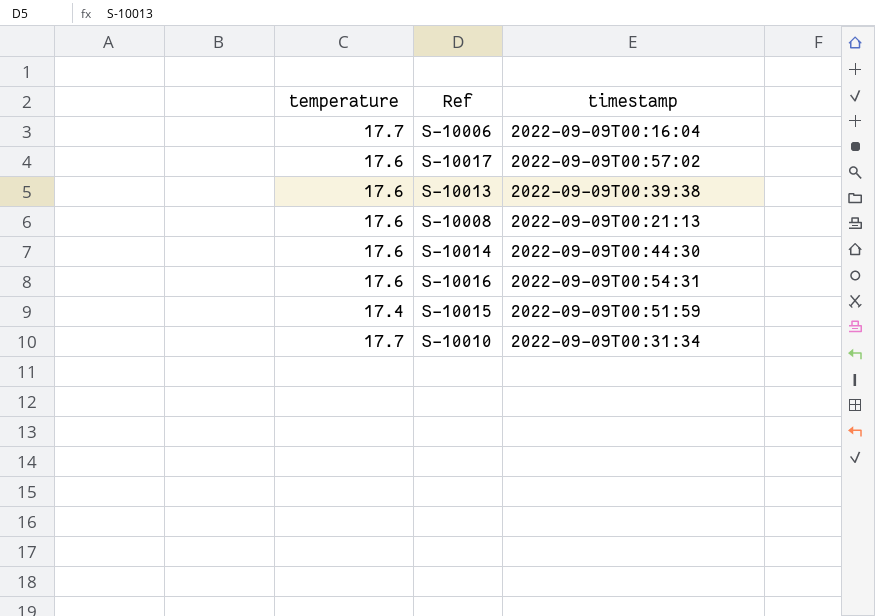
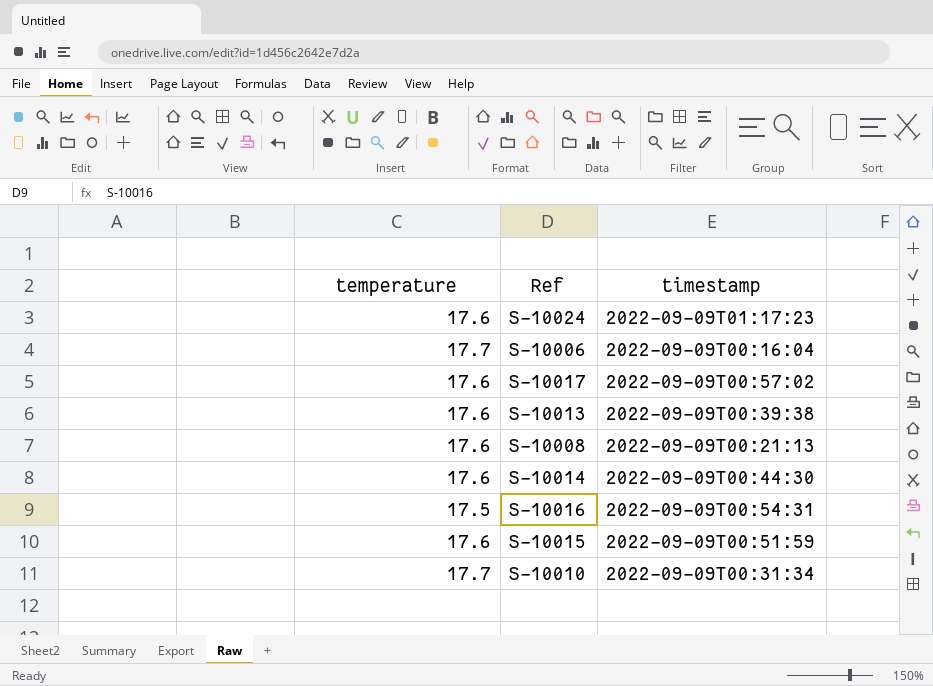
row S-10024: none -> 17.6 | 2022-09-09T01:17:23
S-10016 | temperature: 17.6 -> 17.5
S-10015 | temperature: 17.4 -> 17.6

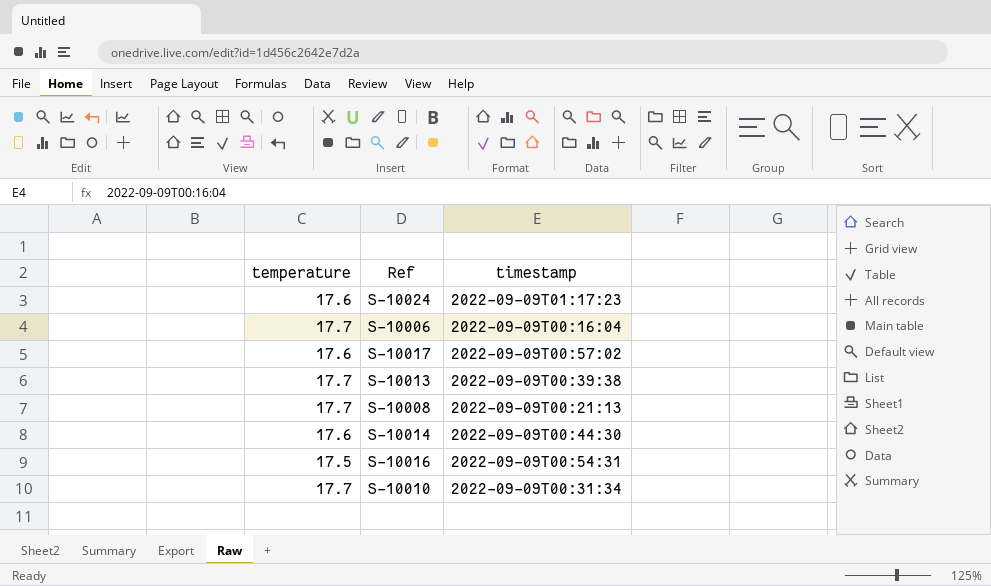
row S-10015: 17.6 | 2022-09-09T00:51:59 -> none
S-10013 | temperature: 17.6 -> 17.7
S-10008 | temperature: 17.6 -> 17.7

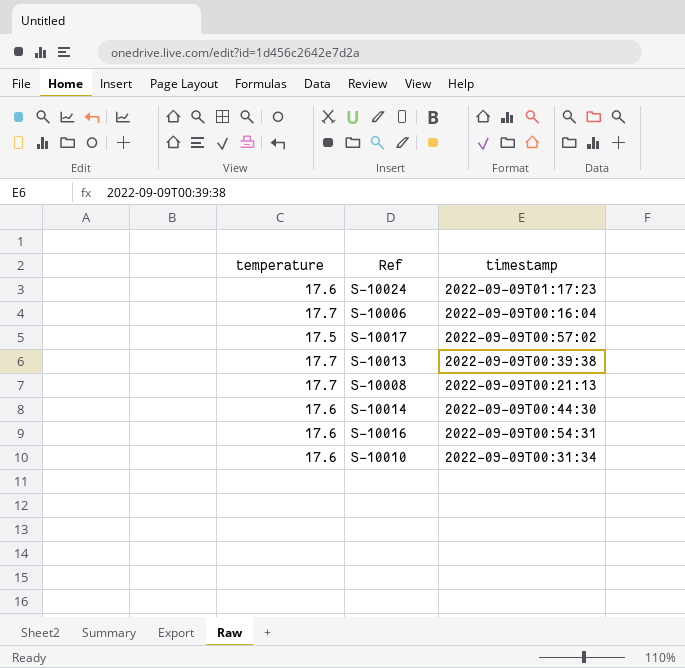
S-10017 | temperature: 17.6 -> 17.5
S-10016 | temperature: 17.5 -> 17.6
S-10010 | temperature: 17.7 -> 17.6

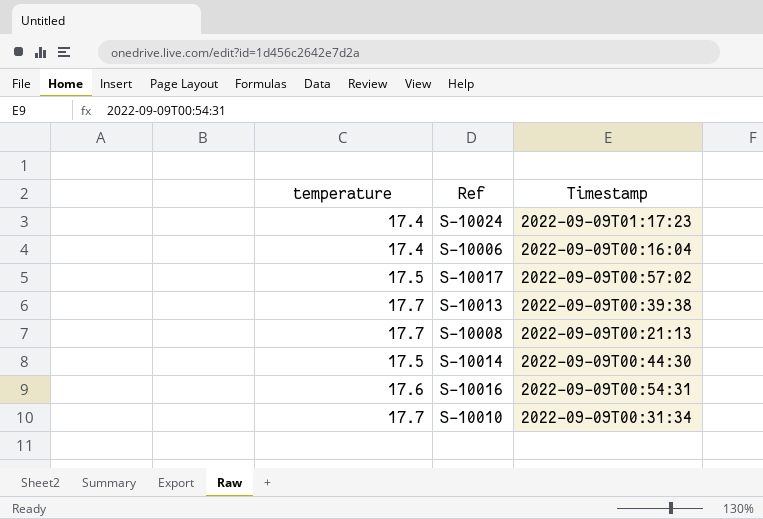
column name: timestamp -> Timestamp
S-10024 | temperature: 17.6 -> 17.4
S-10006 | temperature: 17.7 -> 17.4
S-10014 | temperature: 17.6 -> 17.5
S-10010 | temperature: 17.6 -> 17.7

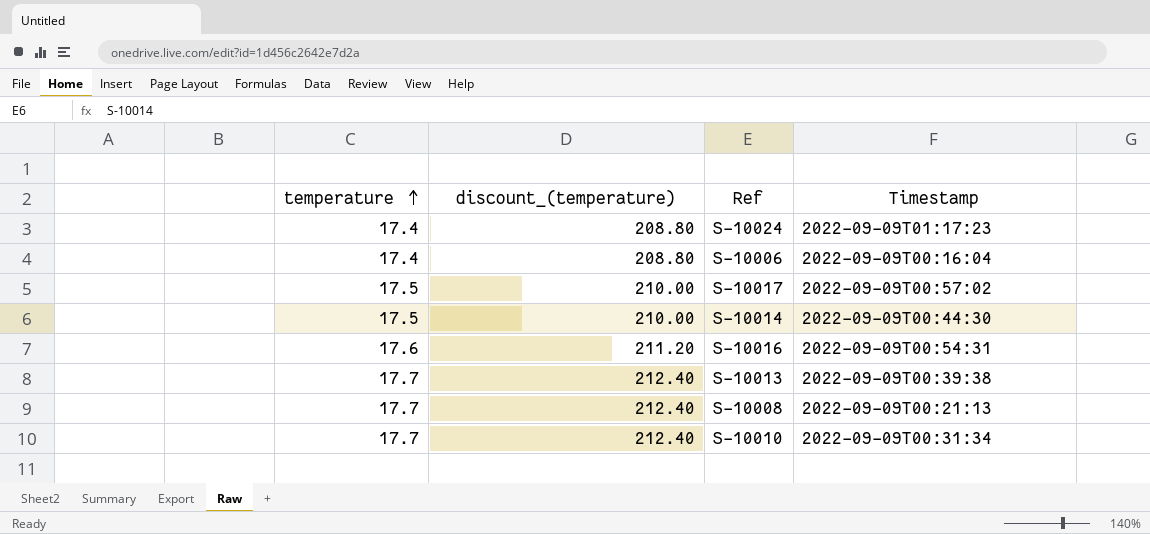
row order: none -> temperature ascending
column discount_(temperature) | formula: none -> [temperature] * 12

